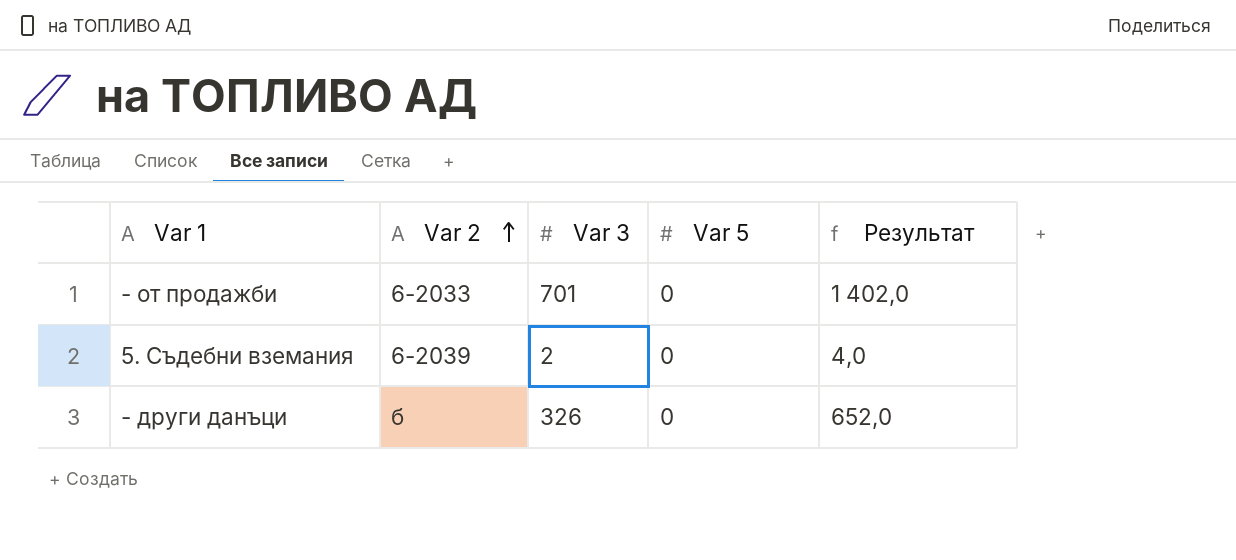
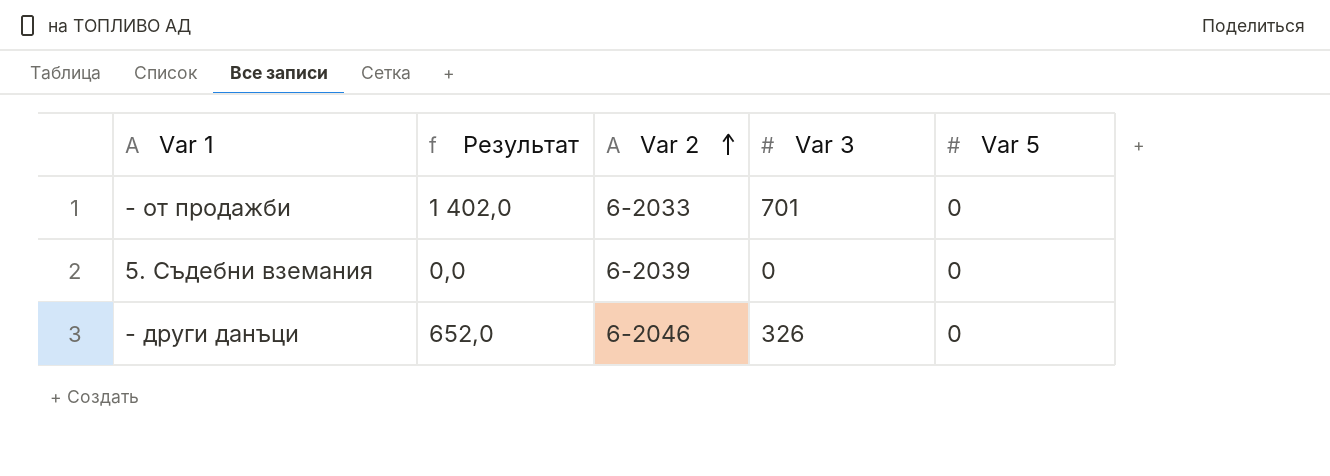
column Результат | position: 5 -> 2
5. Съдебни вземания | Результат: 4,0 -> 0,0
5. Съдебни вземания | Var 3: 2 -> 0
- други данъци | Var 2: б -> 6-2046

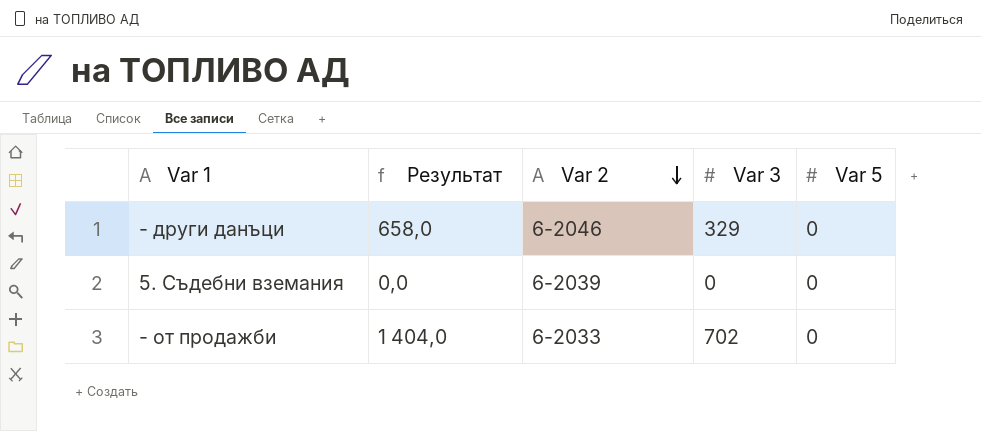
row order: Var 2 ascending -> Var 2 descending
- други данъци | Результат: 652,0 -> 658,0
- други данъци | Var 3: 326 -> 329
- от продажби | Результат: 1 402,0 -> 1 404,0
- от продажби | Var 3: 701 -> 702

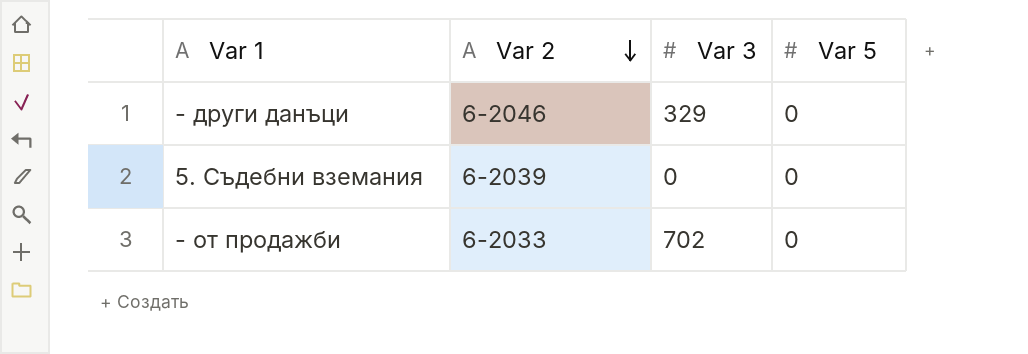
column Результат | formula: [Var 3] * 2 -> none

